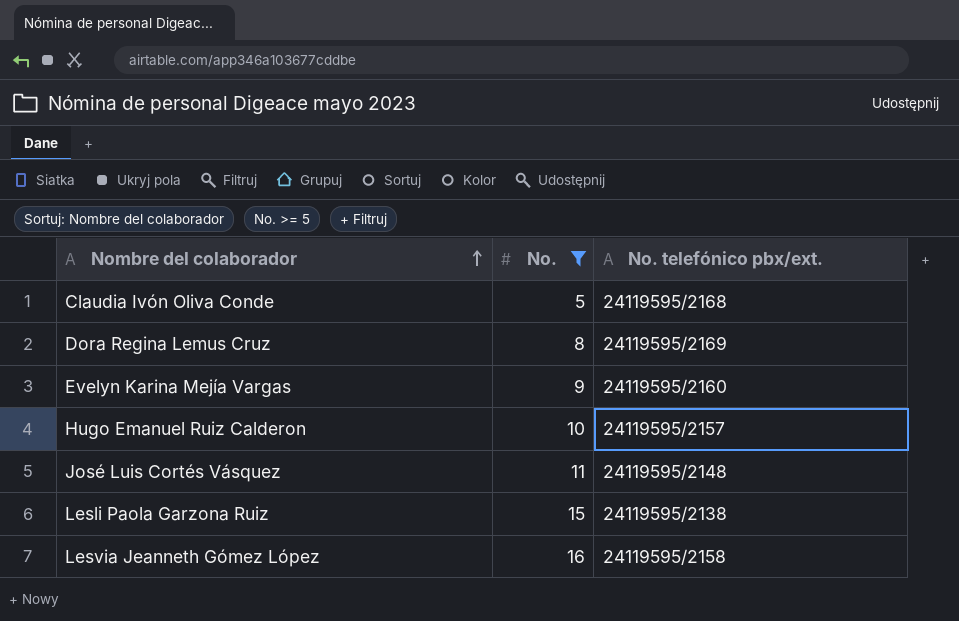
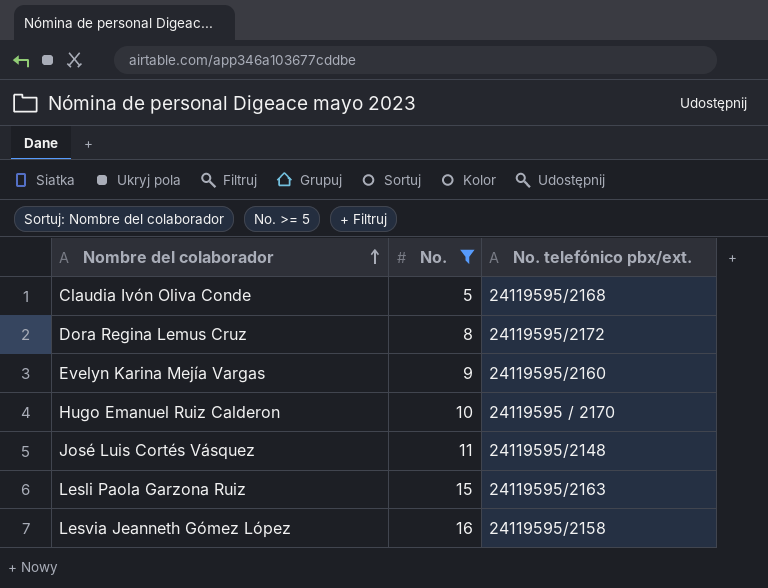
Dora Regina Lemus Cruz | No. telefónico pbx/ext.: 24119595/2169 -> 24119595/2172
Hugo Emanuel Ruiz Calderon | No. telefónico pbx/ext.: 24119595/2157 -> 24119595 / 2170
Lesli Paola Garzona Ruiz | No. telefónico pbx/ext.: 24119595/2138 -> 24119595/2163

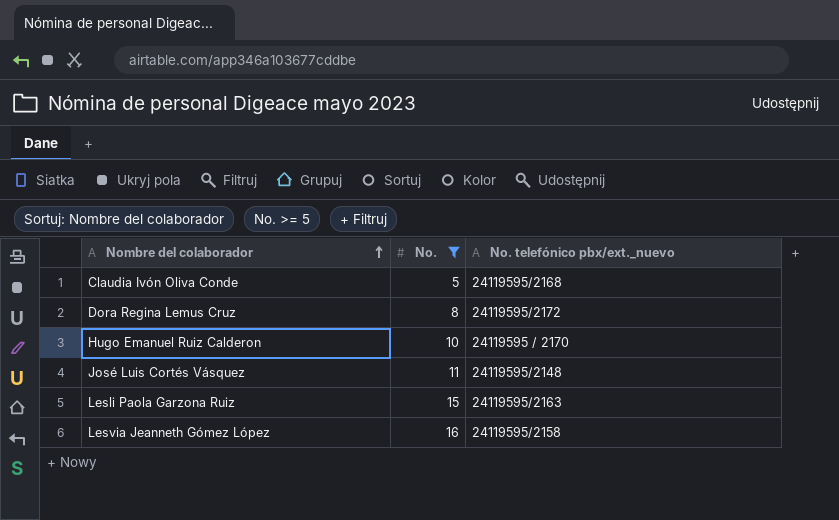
column name: No. telefónico pbx/ext. -> No. telefónico pbx/ext._nuevo
row Evelyn Karina Mejía Vargas: 9 | 24119595/2160 -> none

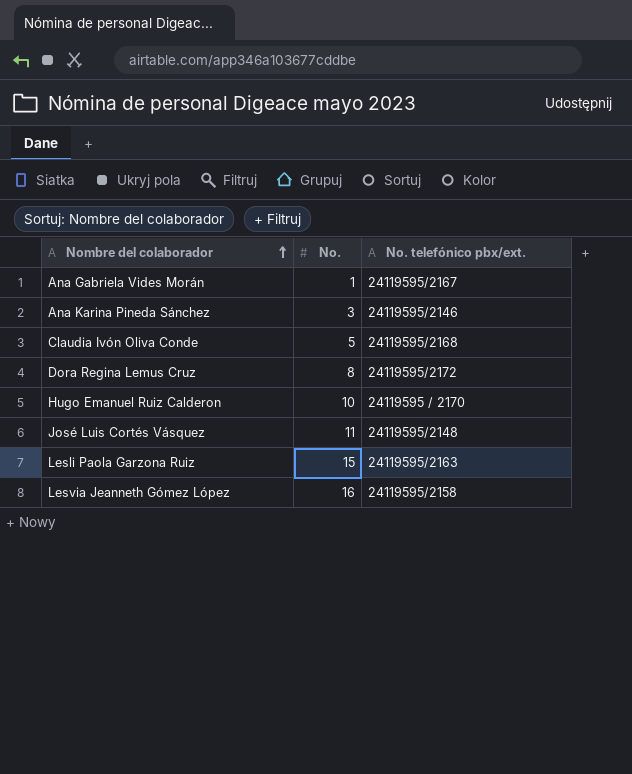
filter: No. >= 5 -> none
column name: No. telefónico pbx/ext._nuevo -> No. telefónico pbx/ext.

